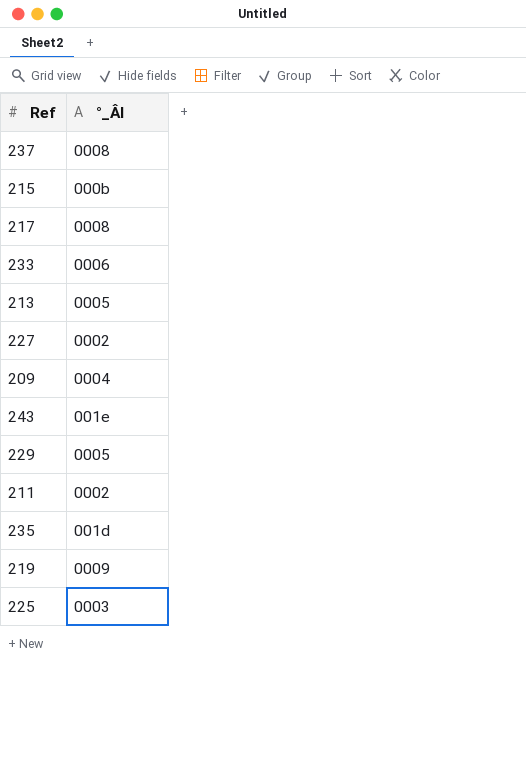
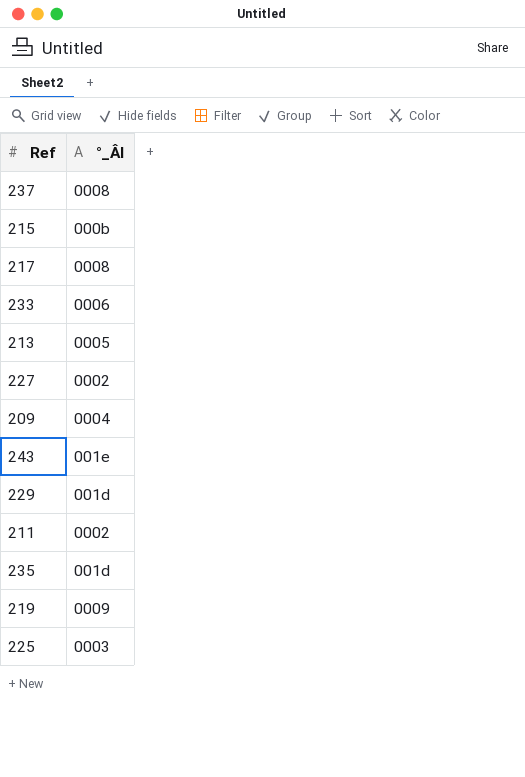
229 | °_ÂI: 0005 -> 001d

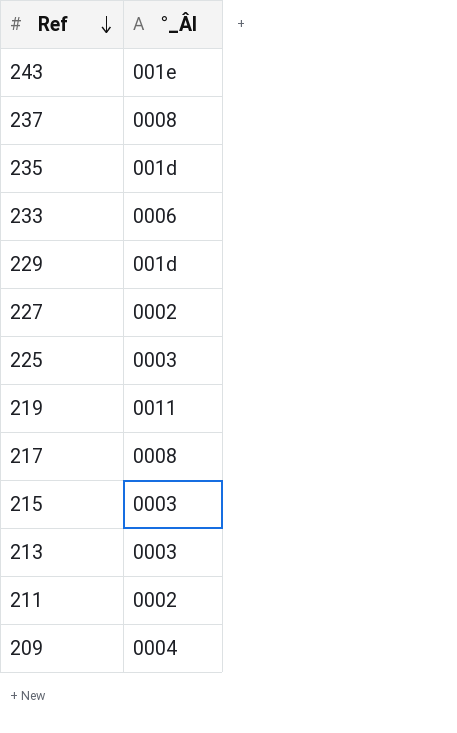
row order: none -> Ref descending
219 | °_ÂI: 0009 -> 0011
215 | °_ÂI: 000b -> 0003
213 | °_ÂI: 0005 -> 0003

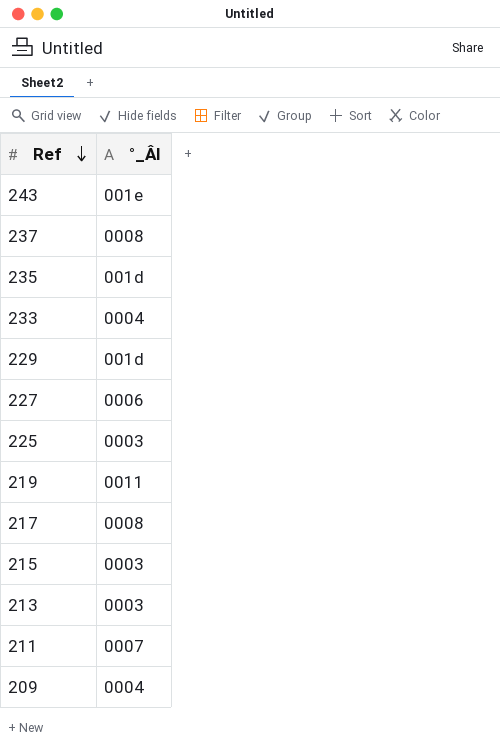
233 | °_ÂI: 0006 -> 0004
227 | °_ÂI: 0002 -> 0006
211 | °_ÂI: 0002 -> 0007

